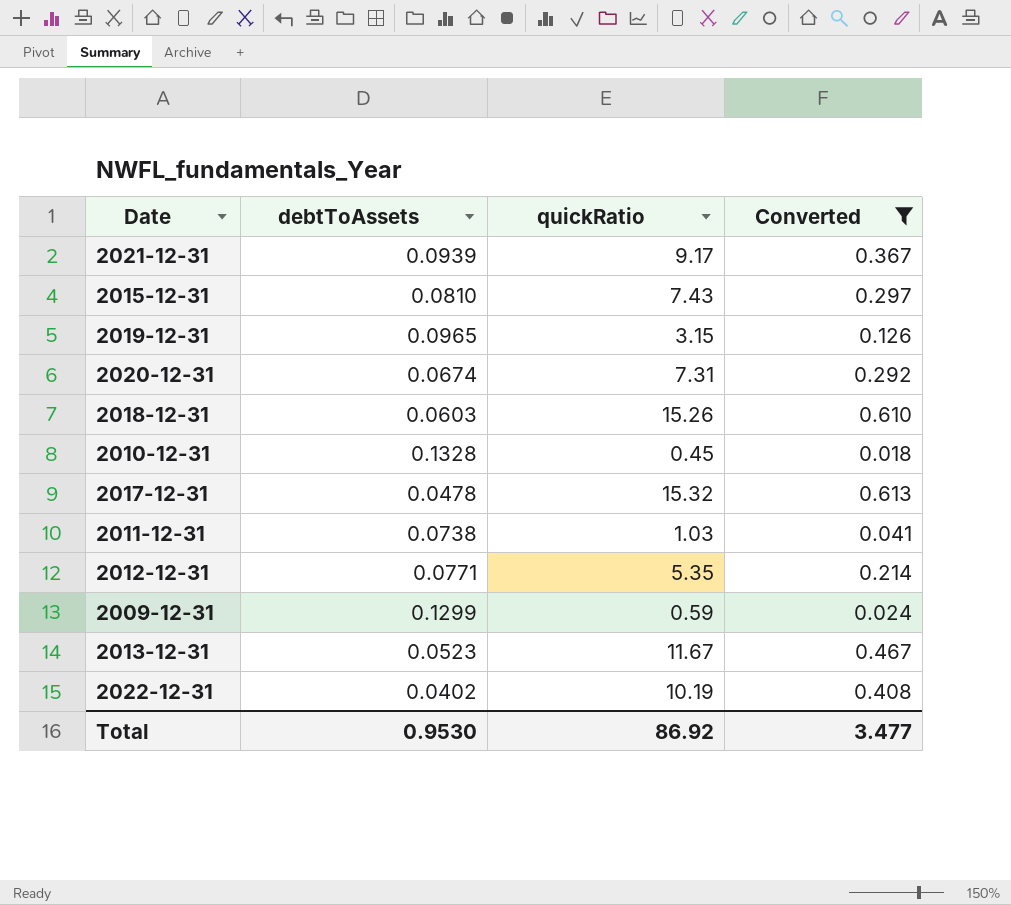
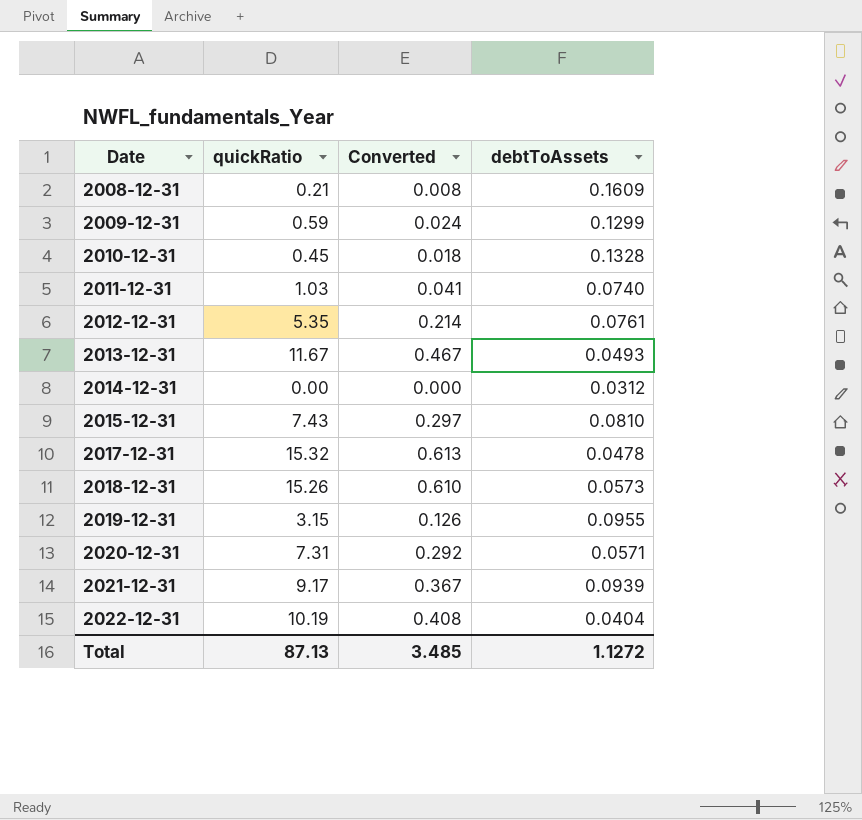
filter: Converted >= 0.018 -> none
row order: none -> Date ascending
column debtToAssets | position: 2 -> 4
2011-12-31 | debtToAssets: 0.0738 -> 0.0740
2012-12-31 | debtToAssets: 0.0771 -> 0.0761
2013-12-31 | debtToAssets: 0.0523 -> 0.0493
2018-12-31 | debtToAssets: 0.0603 -> 0.0573
2019-12-31 | debtToAssets: 0.0965 -> 0.0955
2020-12-31 | debtToAssets: 0.0674 -> 0.0571
2022-12-31 | debtToAssets: 0.0402 -> 0.0404
Total | quickRatio: 86.92 -> 87.13
Total | Converted: 3.477 -> 3.485
Total | debtToAssets: 0.9530 -> 1.1272

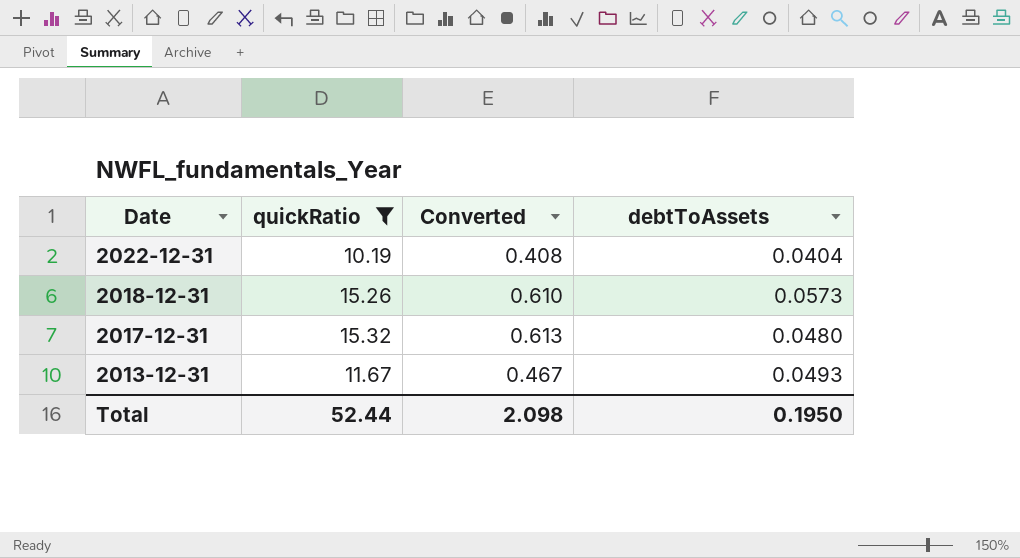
filter: none -> quickRatio >= 10.19
row order: Date ascending -> Date descending
2017-12-31 | debtToAssets: 0.0478 -> 0.0480
Total | quickRatio: 87.13 -> 52.44
Total | Converted: 3.485 -> 2.098
Total | debtToAssets: 1.1272 -> 0.1950

